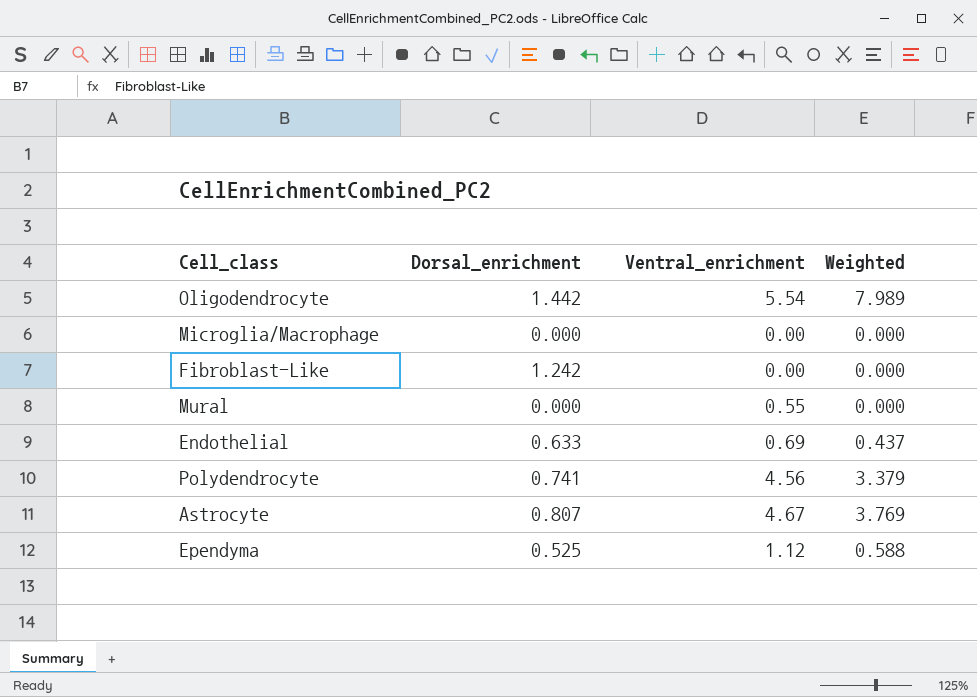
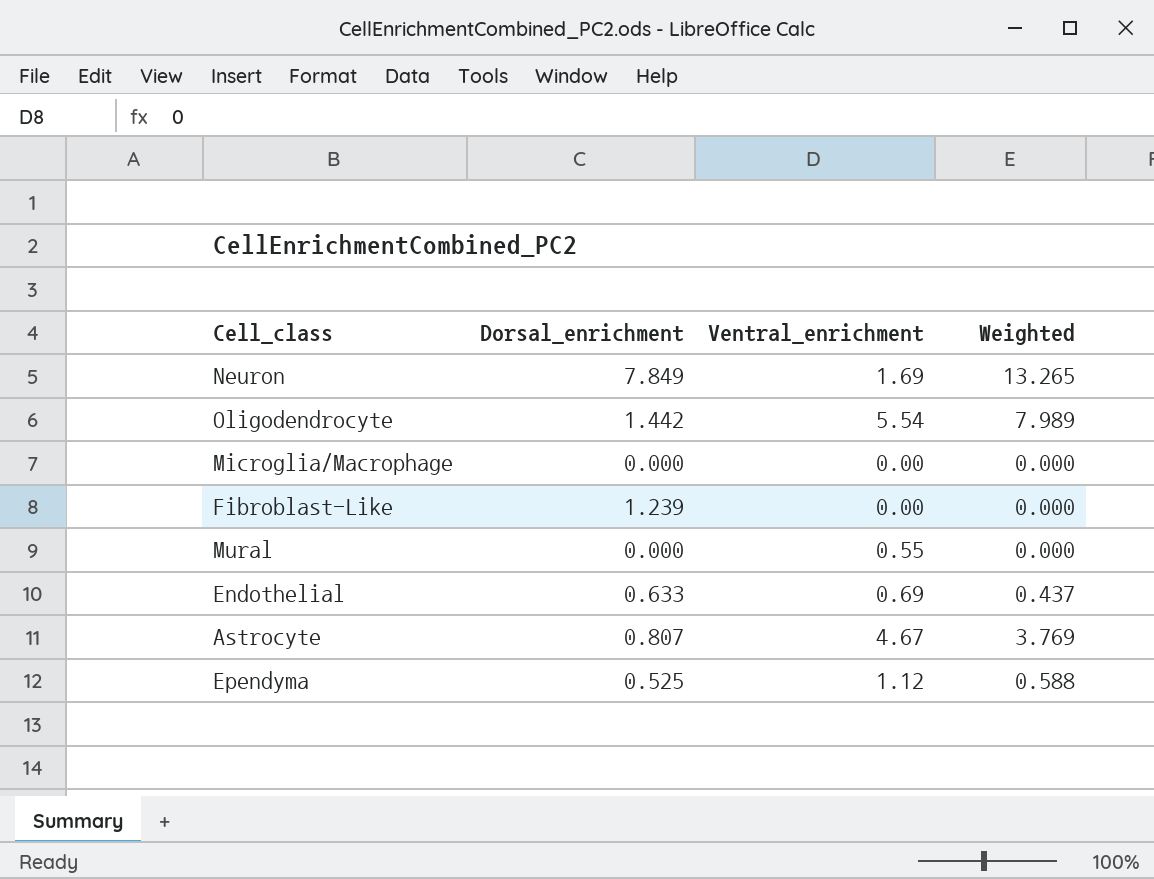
row Polydendrocyte: 0.741 | 4.56 | 3.379 -> none
row Neuron: none -> 7.849 | 1.69 | 13.265
Fibroblast-Like | Dorsal_enrichment: 1.242 -> 1.239

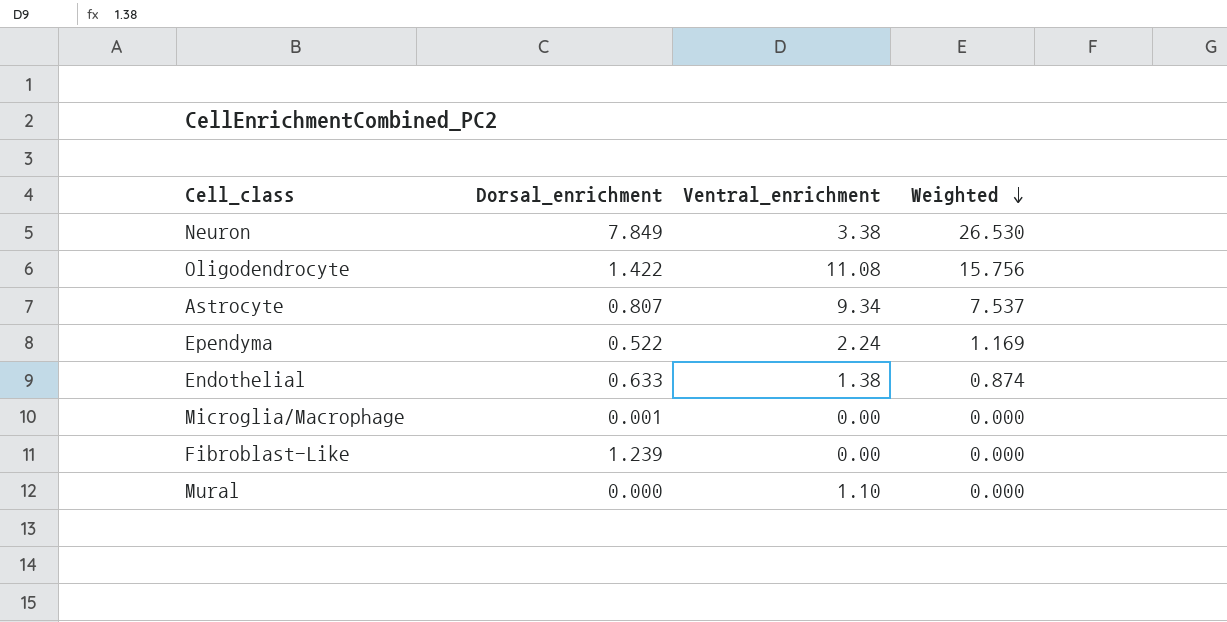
row order: none -> Weighted descending
Neuron | Ventral_enrichment: 1.69 -> 3.38
Neuron | Weighted: 13.265 -> 26.530
Oligodendrocyte | Dorsal_enrichment: 1.442 -> 1.422
Oligodendrocyte | Ventral_enrichment: 5.54 -> 11.08
Oligodendrocyte | Weighted: 7.989 -> 15.756
Astrocyte | Ventral_enrichment: 4.67 -> 9.34
Astrocyte | Weighted: 3.769 -> 7.537
Ependyma | Dorsal_enrichment: 0.525 -> 0.522
Ependyma | Ventral_enrichment: 1.12 -> 2.24
Ependyma | Weighted: 0.588 -> 1.169
Endothelial | Ventral_enrichment: 0.69 -> 1.38
Endothelial | Weighted: 0.437 -> 0.874
Microglia/Macrophage | Dorsal_enrichment: 0.000 -> 0.001
Mural | Ventral_enrichment: 0.55 -> 1.10

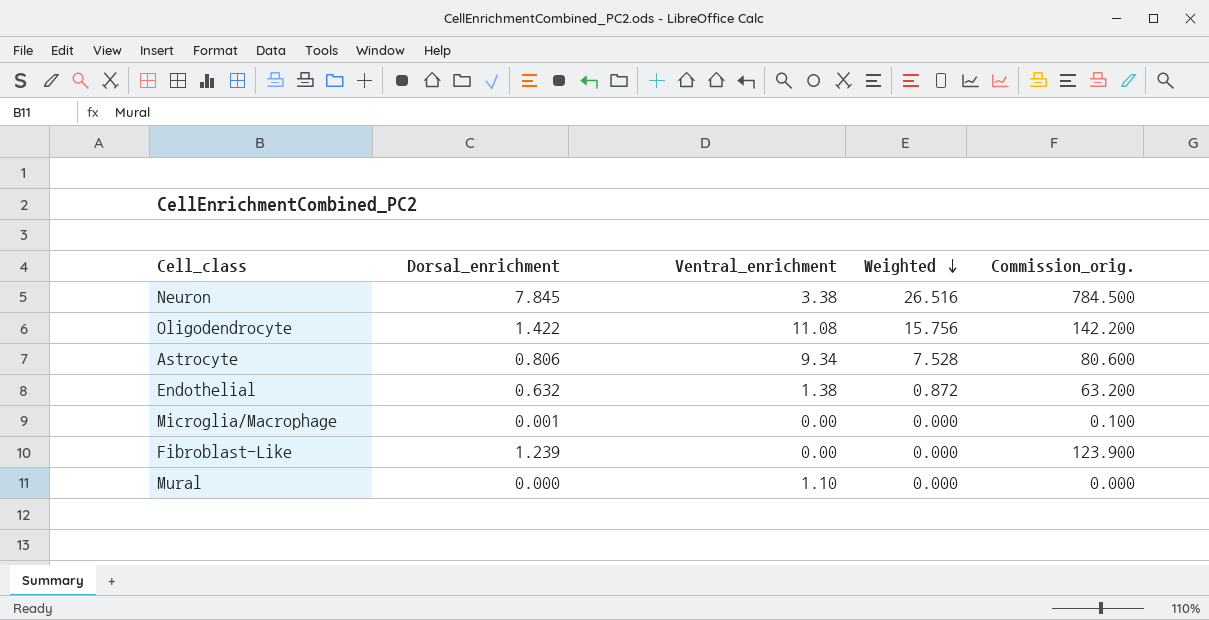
column Commission_orig. | formula: none -> [Dorsal_enrichment] * 100
row Ependyma: 0.522 | 2.24 | 1.169 -> none
Neuron | Dorsal_enrichment: 7.849 -> 7.845
Neuron | Weighted: 26.530 -> 26.516
Astrocyte | Dorsal_enrichment: 0.807 -> 0.806
Astrocyte | Weighted: 7.537 -> 7.528
Endothelial | Dorsal_enrichment: 0.633 -> 0.632
Endothelial | Weighted: 0.874 -> 0.872

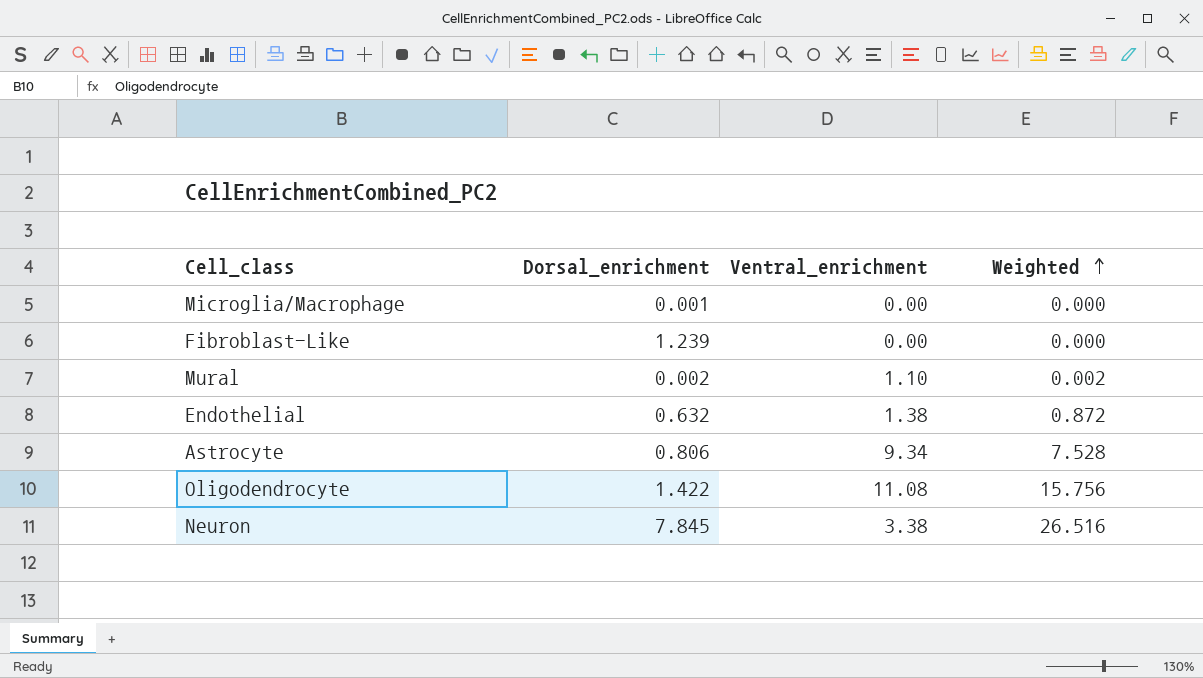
row order: Weighted descending -> Weighted ascending
column Commission_orig. | formula: [Dorsal_enrichment] * 100 -> none
Mural | Dorsal_enrichment: 0.000 -> 0.002
Mural | Weighted: 0.000 -> 0.002

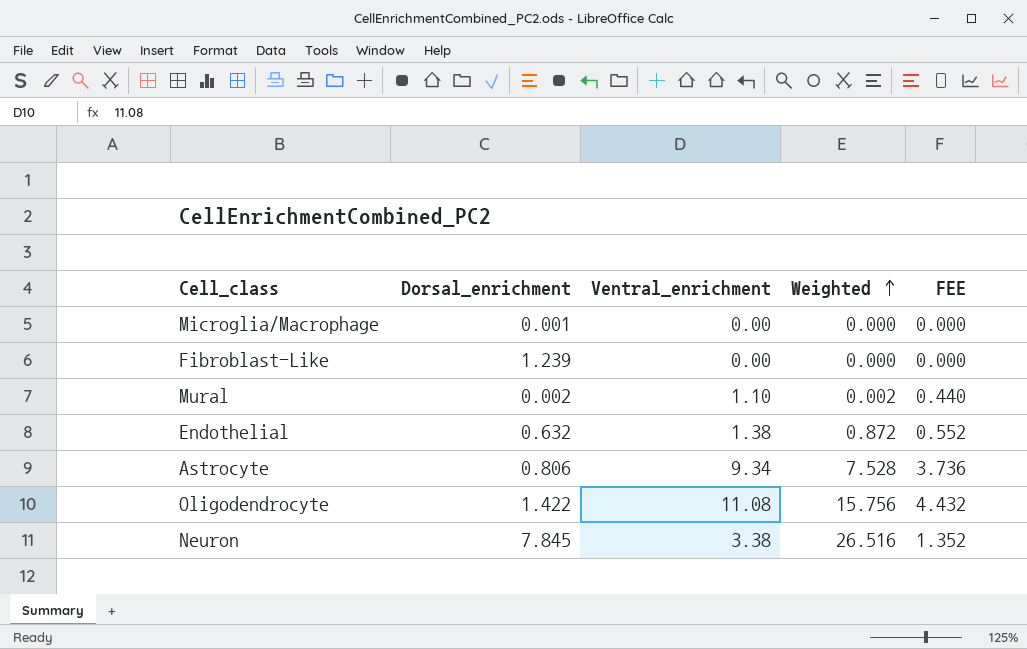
column FEE | formula: none -> [Ventral_enrichment] * 0.4

